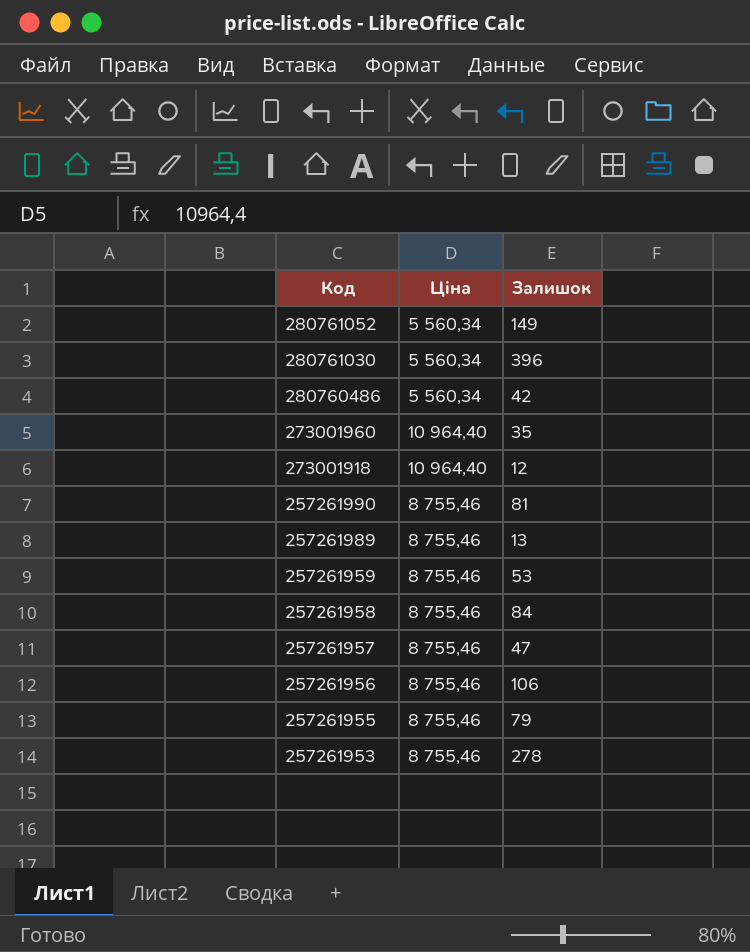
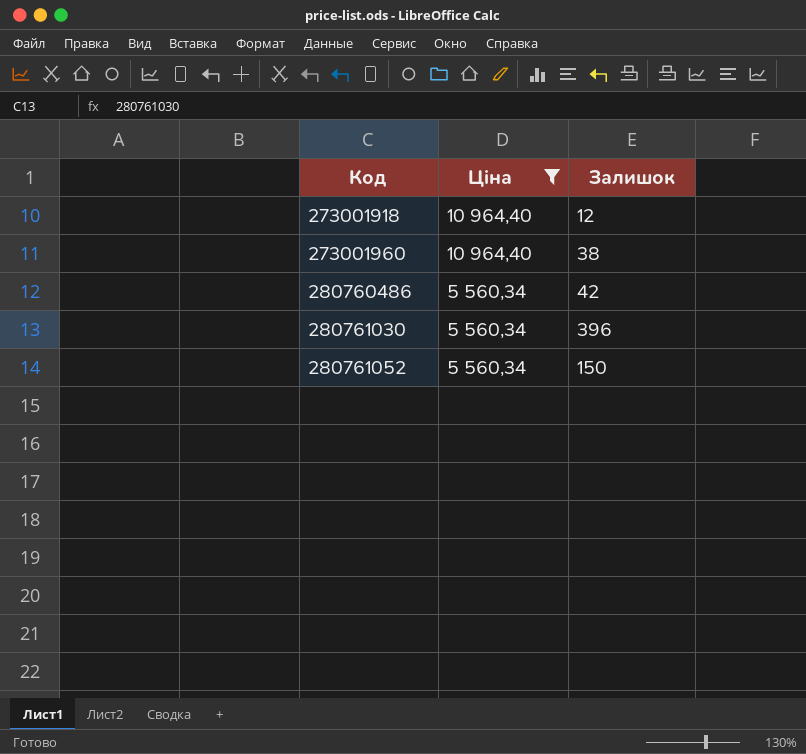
filter: none -> Ціна != 8 755,46
row order: Код descending -> Код ascending
273001960 | Залишок: 35 -> 38
280761052 | Залишок: 149 -> 150

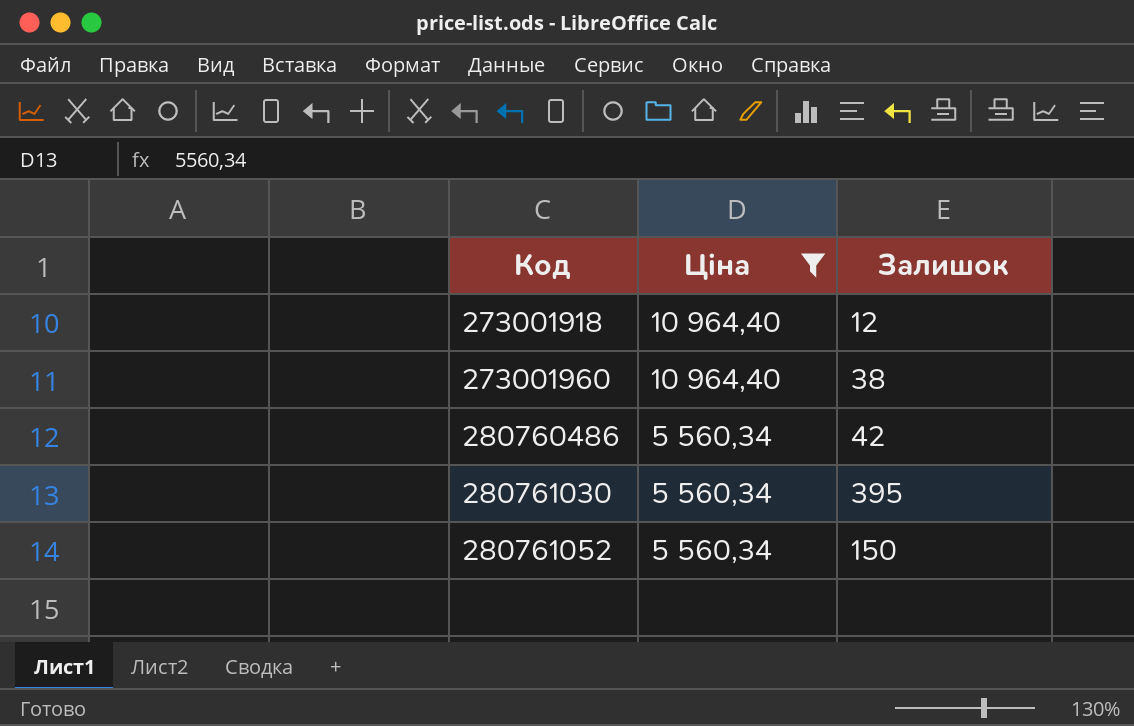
280761030 | Залишок: 396 -> 395

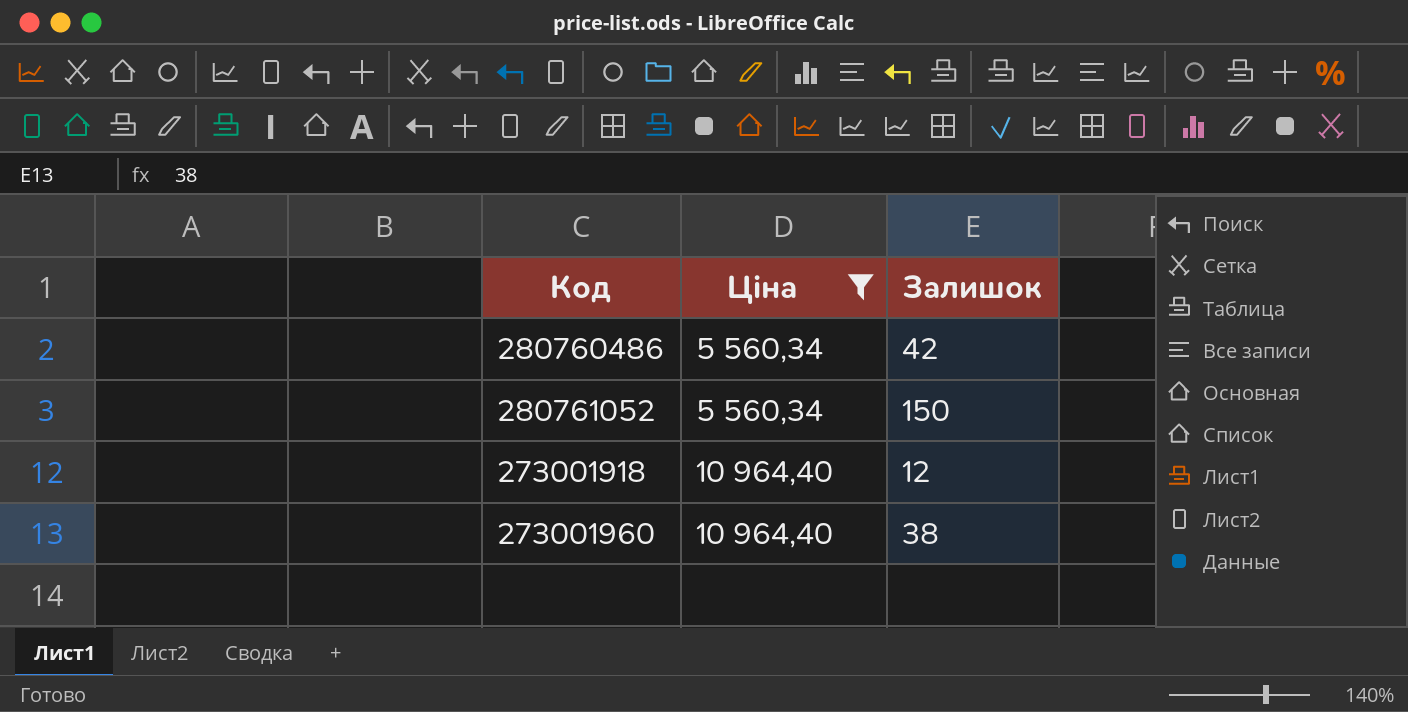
row order: Код ascending -> Ціна ascending
row 280761030: 5 560,34 | 395 -> none

